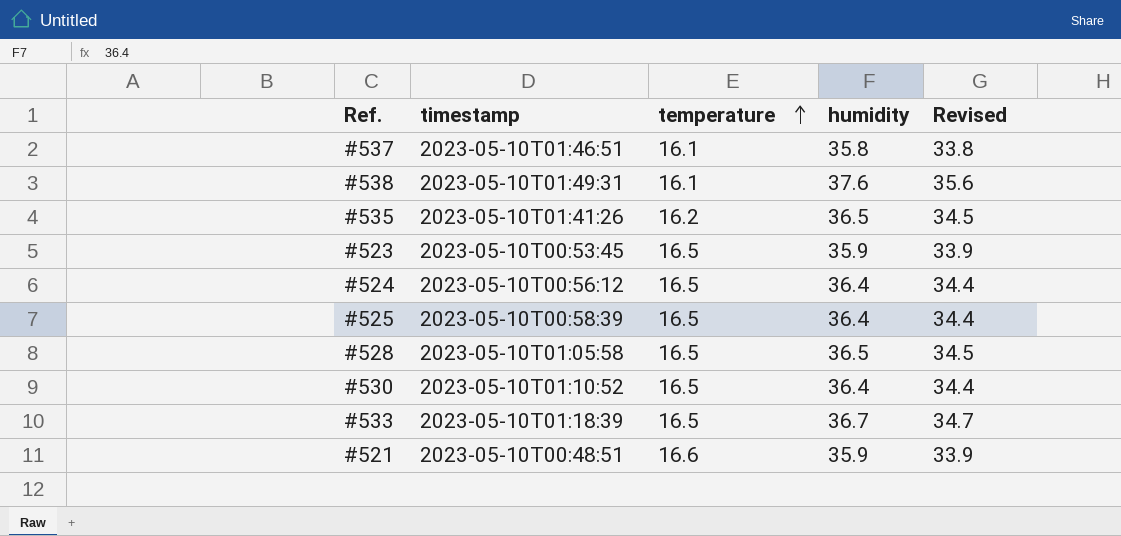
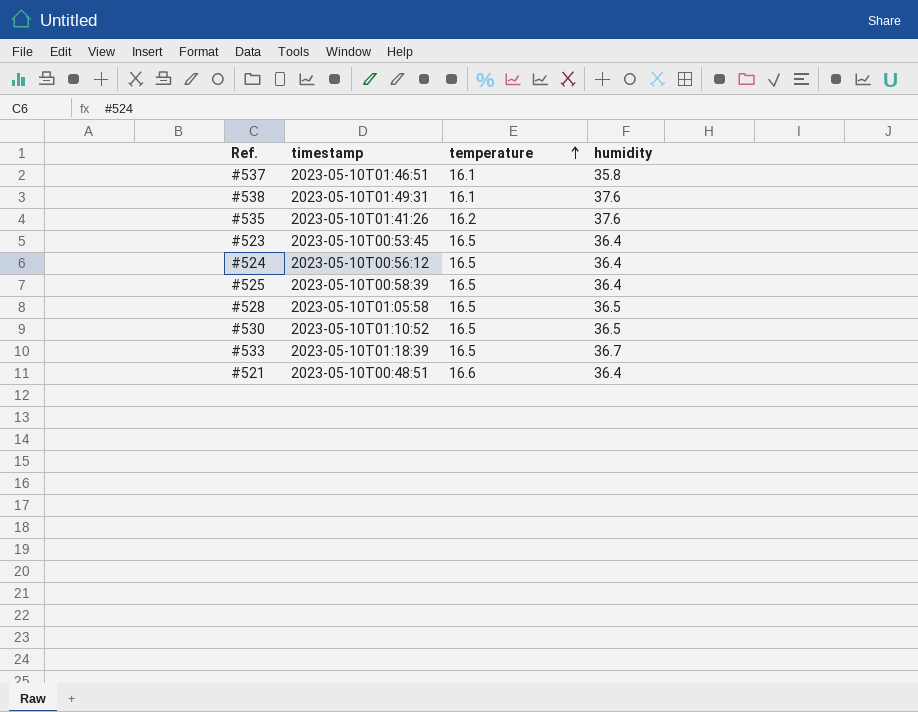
column Revised | formula: [humidity] - 2 -> none
#535 | humidity: 36.5 -> 37.6
#523 | humidity: 35.9 -> 36.4
#530 | humidity: 36.4 -> 36.5
#521 | humidity: 35.9 -> 36.4

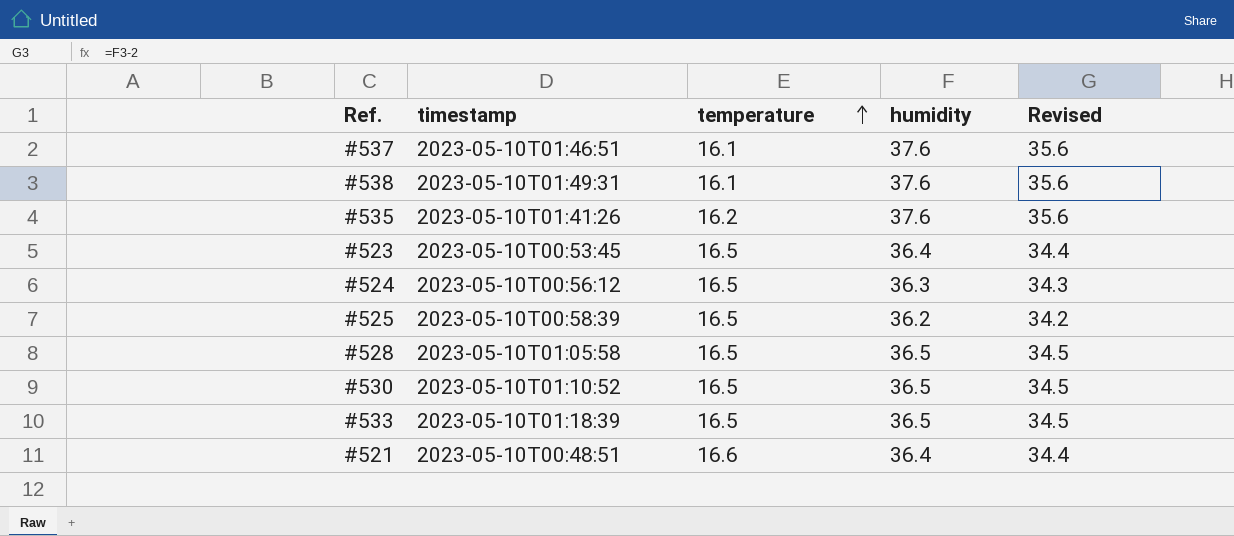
column Revised | formula: none -> [humidity] - 2
#537 | humidity: 35.8 -> 37.6
#524 | humidity: 36.4 -> 36.3
#525 | humidity: 36.4 -> 36.2
#533 | humidity: 36.7 -> 36.5

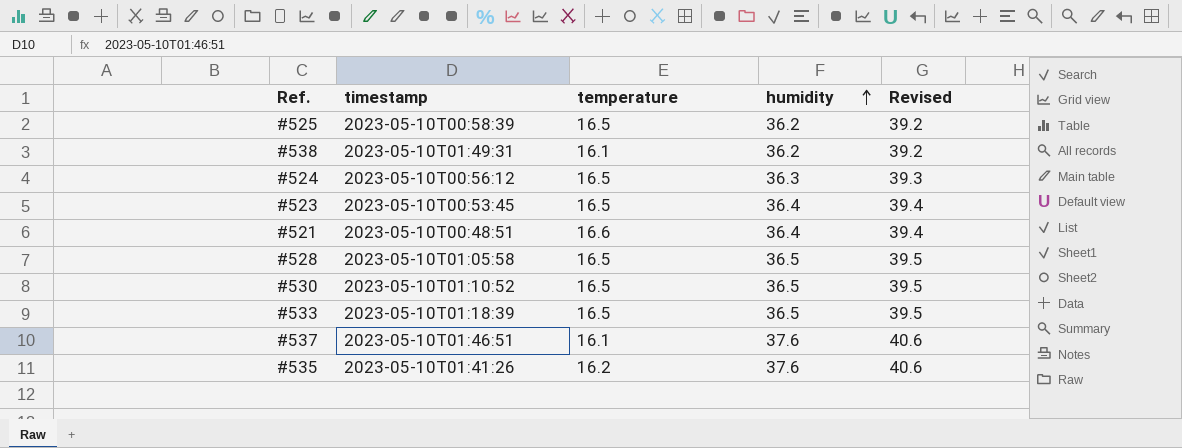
row order: temperature ascending -> humidity ascending
column Revised | formula: [humidity] - 2 -> [humidity] + 3
#538 | humidity: 37.6 -> 36.2

